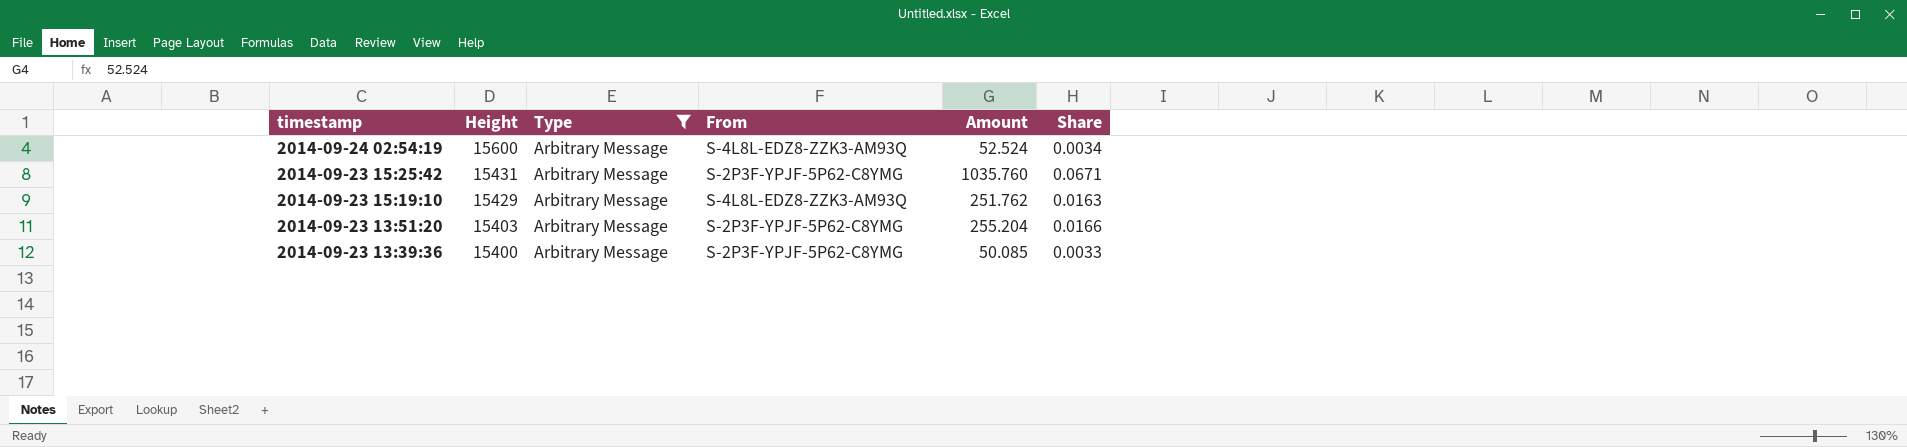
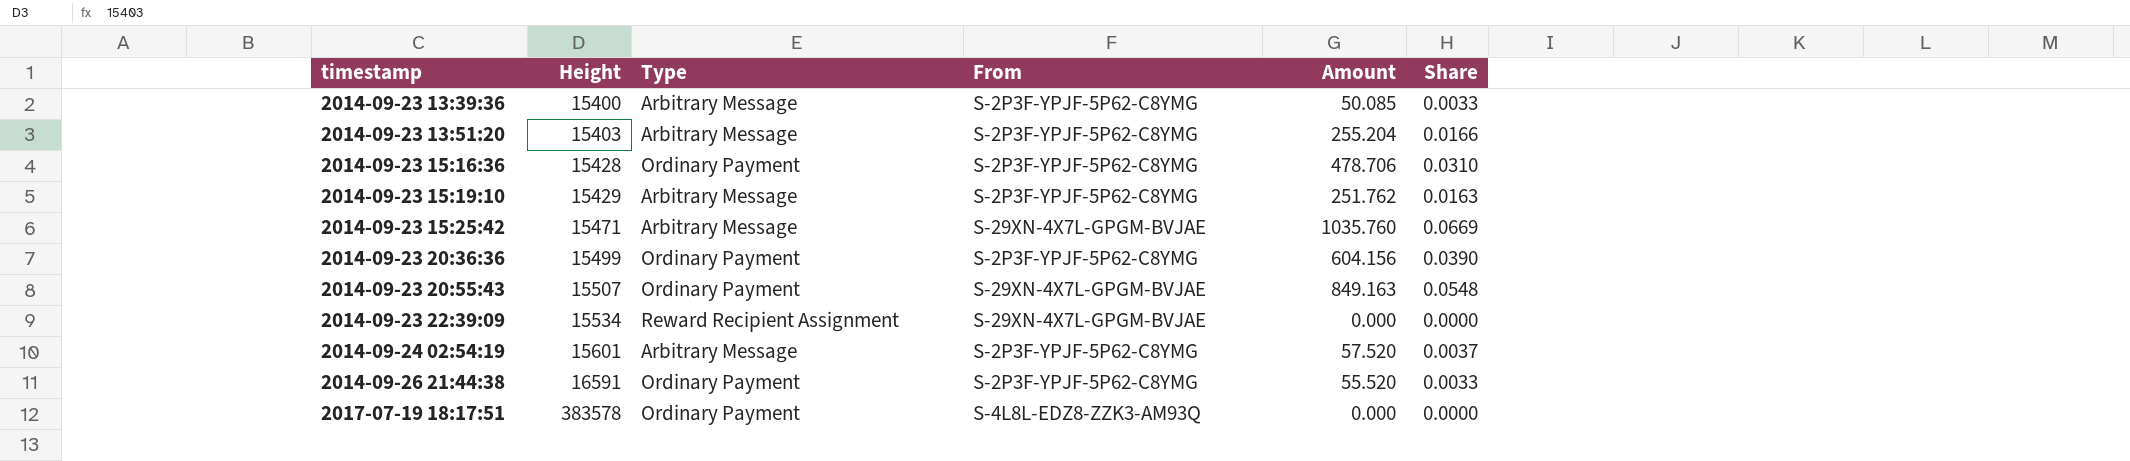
filter: Type = Arbitrary Message -> none
row order: timestamp descending -> timestamp ascending
2014-09-23 15:19:10 | From: S-4L8L-EDZ8-ZZK3-AM93Q -> S-2P3F-YPJF-5P62-C8YMG
2014-09-23 15:25:42 | Height: 15431 -> 15471
2014-09-23 15:25:42 | From: S-2P3F-YPJF-5P62-C8YMG -> S-29XN-4X7L-GPGM-BVJAE
2014-09-23 15:25:42 | Share: 0.0671 -> 0.0669
2014-09-24 02:54:19 | Height: 15600 -> 15601
2014-09-24 02:54:19 | From: S-4L8L-EDZ8-ZZK3-AM93Q -> S-2P3F-YPJF-5P62-C8YMG
2014-09-24 02:54:19 | Amount: 52.524 -> 57.520
2014-09-24 02:54:19 | Share: 0.0034 -> 0.0037

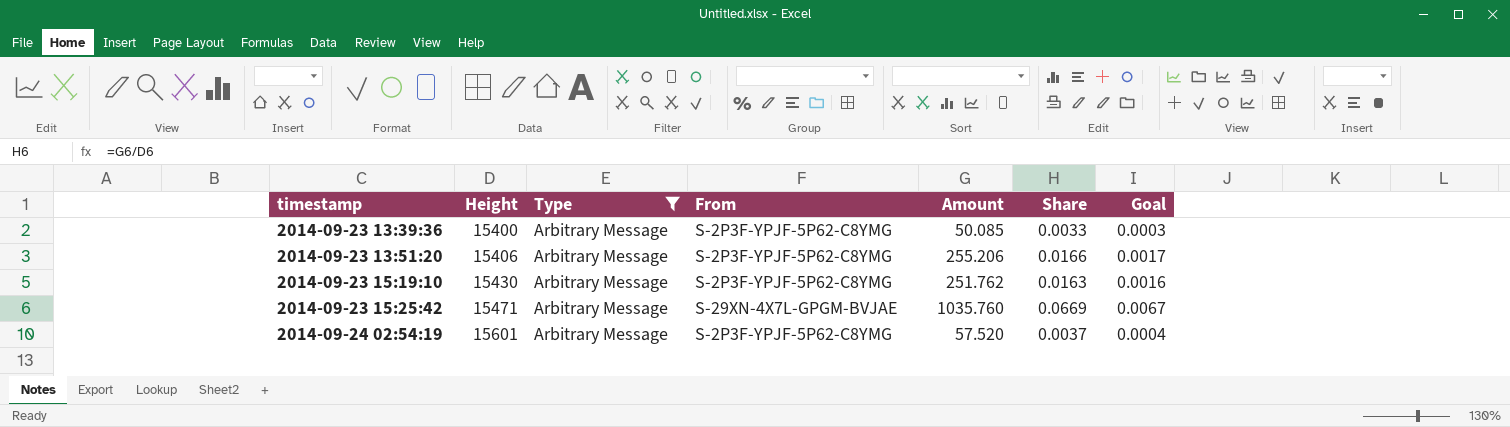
filter: none -> Type = Arbitrary Message
column Goal | formula: none -> [Share] * 0.1
2014-09-23 13:51:20 | Height: 15403 -> 15406
2014-09-23 13:51:20 | Amount: 255.204 -> 255.206
2014-09-23 15:19:10 | Height: 15429 -> 15430

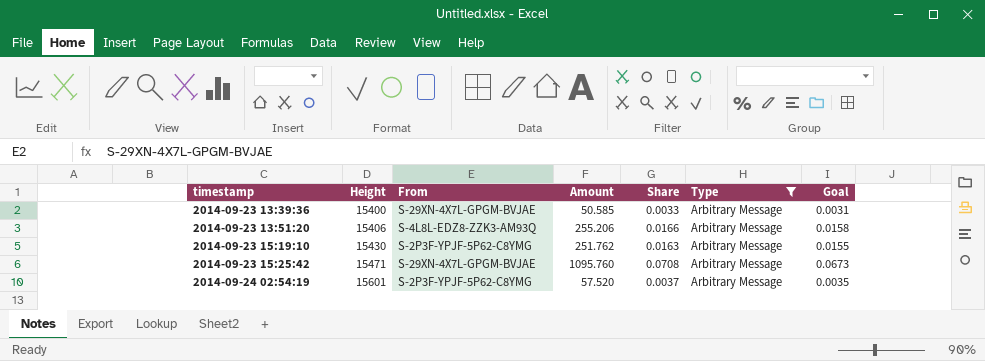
column Type | position: 3 -> 6
column Goal | formula: [Share] * 0.1 -> [Share] * 0.95
2014-09-23 13:39:36 | From: S-2P3F-YPJF-5P62-C8YMG -> S-29XN-4X7L-GPGM-BVJAE
2014-09-23 13:39:36 | Amount: 50.085 -> 50.585
2014-09-23 13:51:20 | From: S-2P3F-YPJF-5P62-C8YMG -> S-4L8L-EDZ8-ZZK3-AM93Q
2014-09-23 15:25:42 | Amount: 1035.760 -> 1095.760
2014-09-23 15:25:42 | Share: 0.0669 -> 0.0708

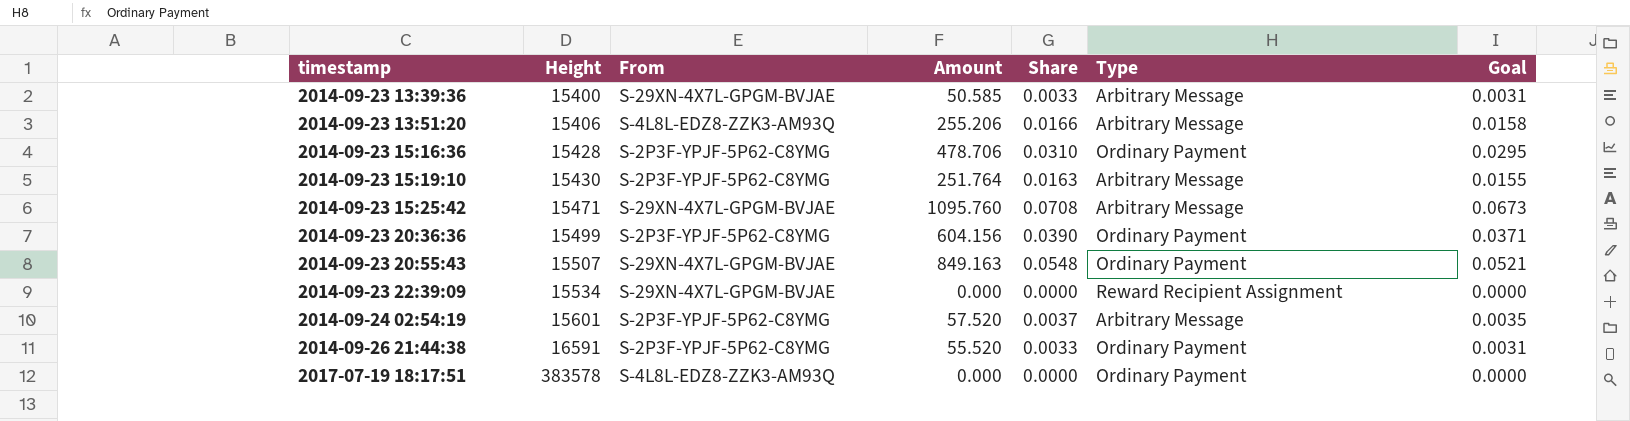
filter: Type = Arbitrary Message -> none
2014-09-23 15:19:10 | Amount: 251.762 -> 251.764

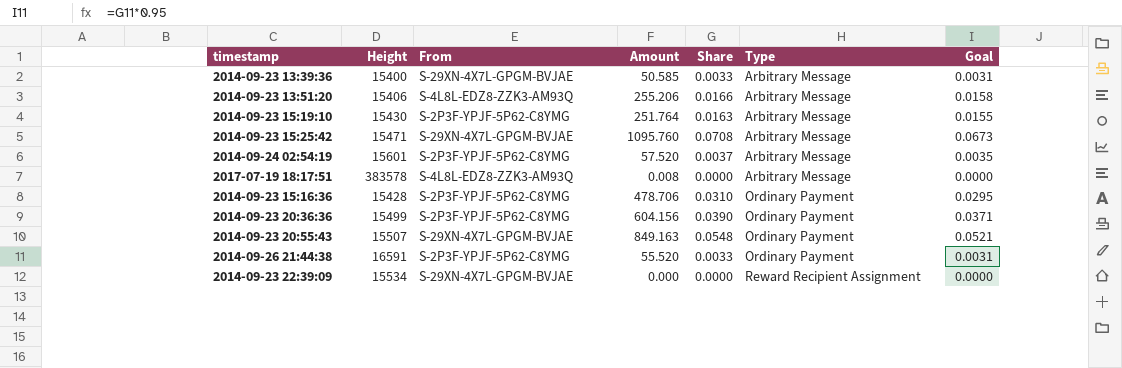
row order: timestamp ascending -> Type ascending
2017-07-19 18:17:51 | Amount: 0.000 -> 0.008
2017-07-19 18:17:51 | Type: Ordinary Payment -> Arbitrary Message

